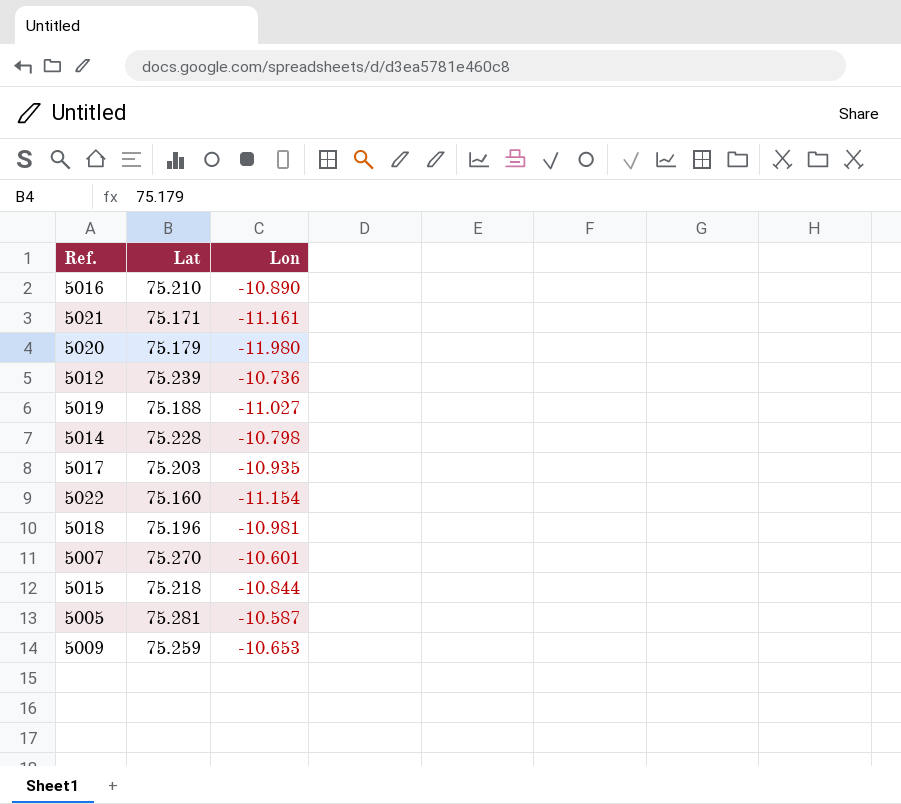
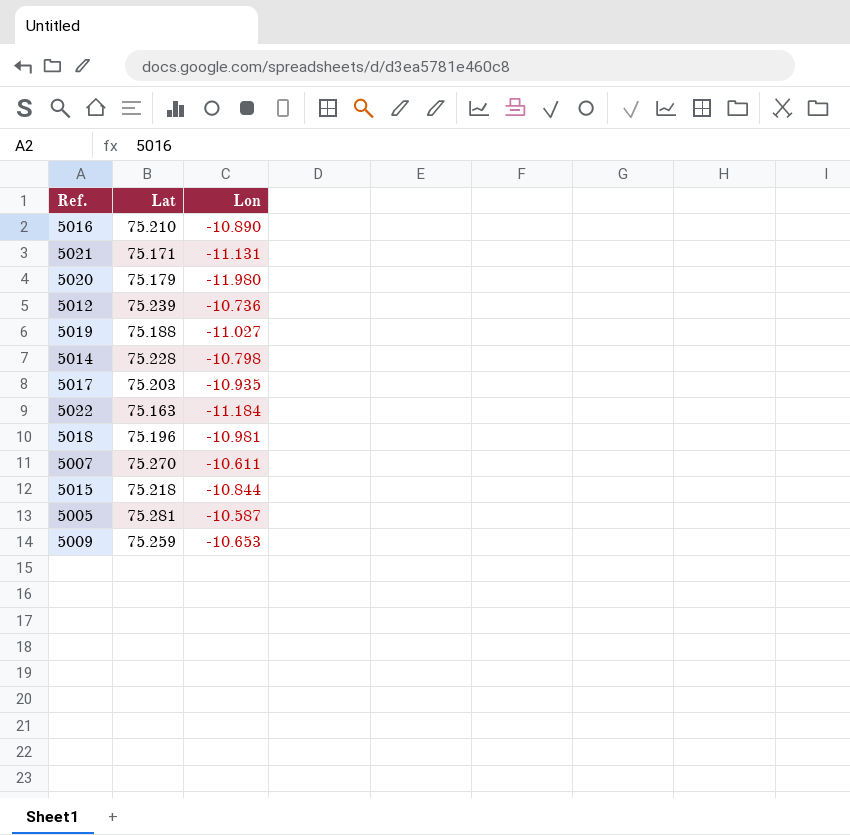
5021 | Lon: -11.161 -> -11.131
5022 | Lat: 75.160 -> 75.163
5022 | Lon: -11.154 -> -11.184
5007 | Lon: -10.601 -> -10.611

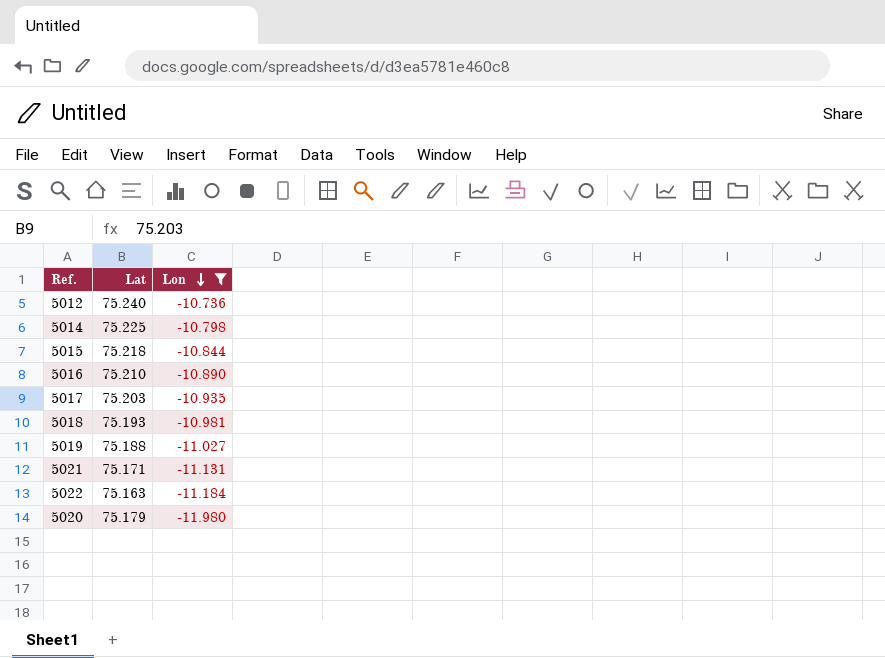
filter: none -> Lon <= -10.736
row order: none -> Lon descending
5012 | Lat: 75.239 -> 75.240
5014 | Lat: 75.228 -> 75.225
5018 | Lat: 75.196 -> 75.193

